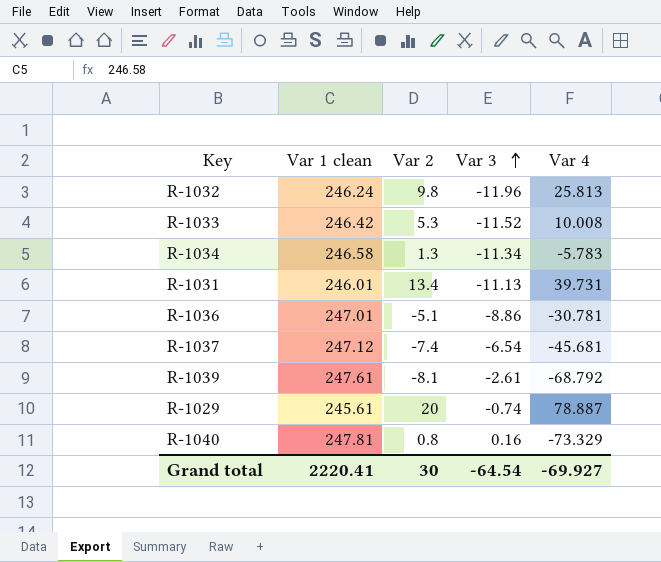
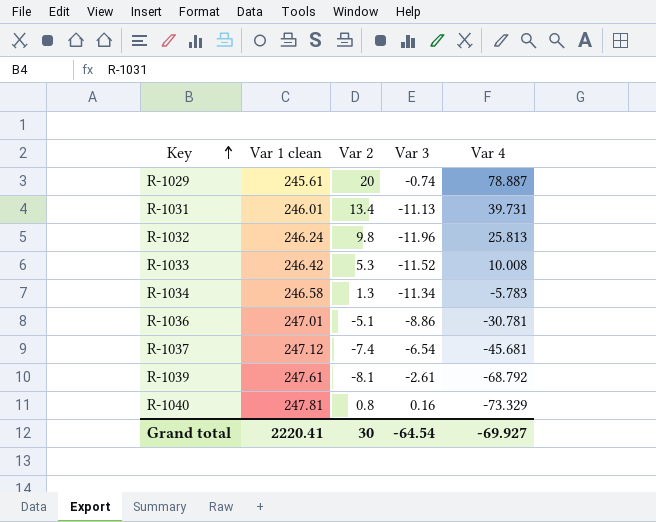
row order: Var 3 ascending -> Key ascending

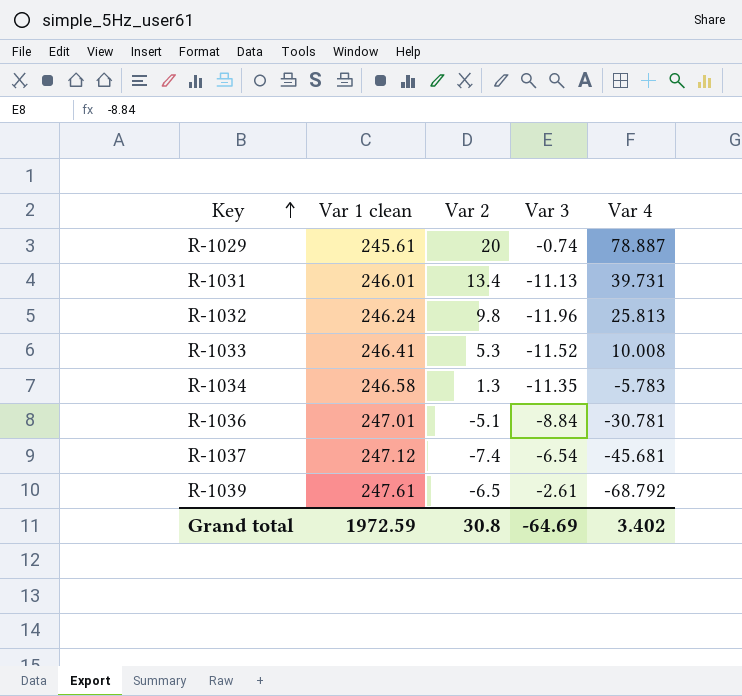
row R-1040: 247.81 | 0.8 | 0.16 | -73.329 -> none
R-1033 | Var 1 clean: 246.42 -> 246.41
R-1034 | Var 3: -11.34 -> -11.35
R-1036 | Var 3: -8.86 -> -8.84
R-1039 | Var 2: -8.1 -> -6.5
Grand total | Var 1 clean: 2220.41 -> 1972.59
Grand total | Var 2: 30 -> 30.8
Grand total | Var 3: -64.54 -> -64.69
Grand total | Var 4: -69.927 -> 3.402

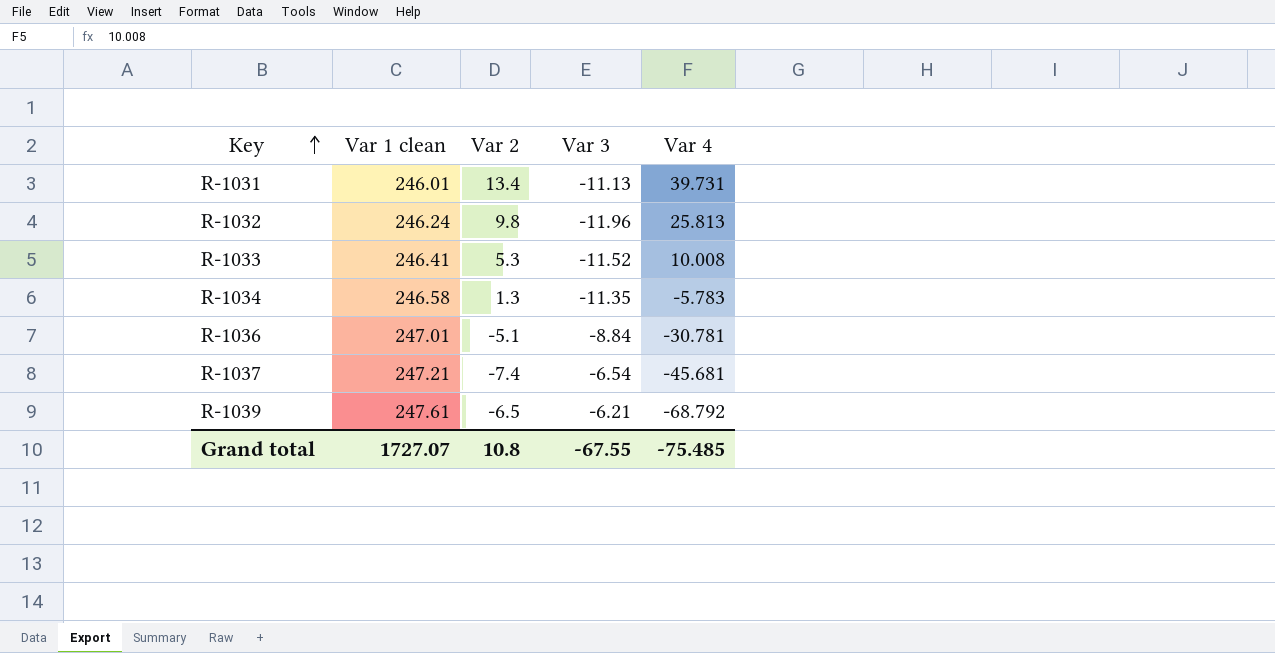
row R-1029: 245.61 | 20 | -0.74 | 78.887 -> none
R-1037 | Var 1 clean: 247.12 -> 247.21
R-1039 | Var 3: -2.61 -> -6.21
Grand total | Var 1 clean: 1972.59 -> 1727.07
Grand total | Var 2: 30.8 -> 10.8
Grand total | Var 3: -64.69 -> -67.55
Grand total | Var 4: 3.402 -> -75.485

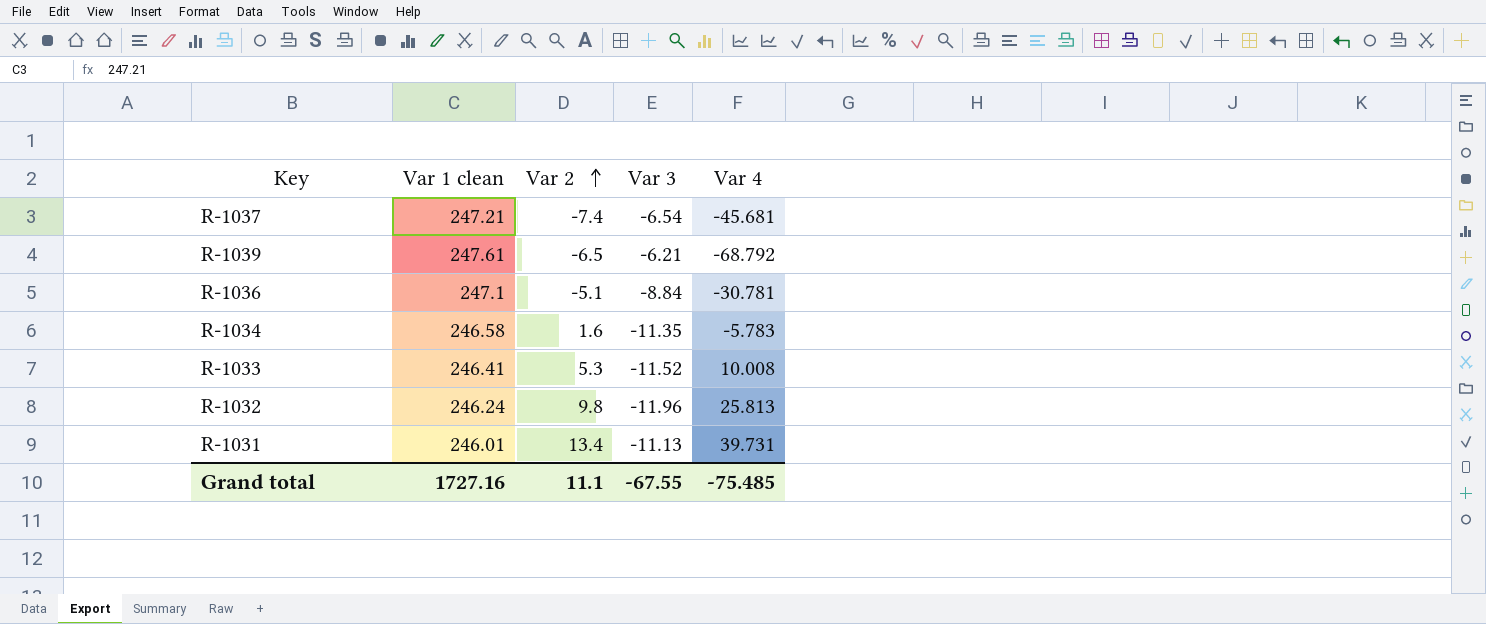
row order: Key ascending -> Var 2 ascending
R-1036 | Var 1 clean: 247.01 -> 247.1
R-1034 | Var 2: 1.3 -> 1.6
Grand total | Var 1 clean: 1727.07 -> 1727.16
Grand total | Var 2: 10.8 -> 11.1

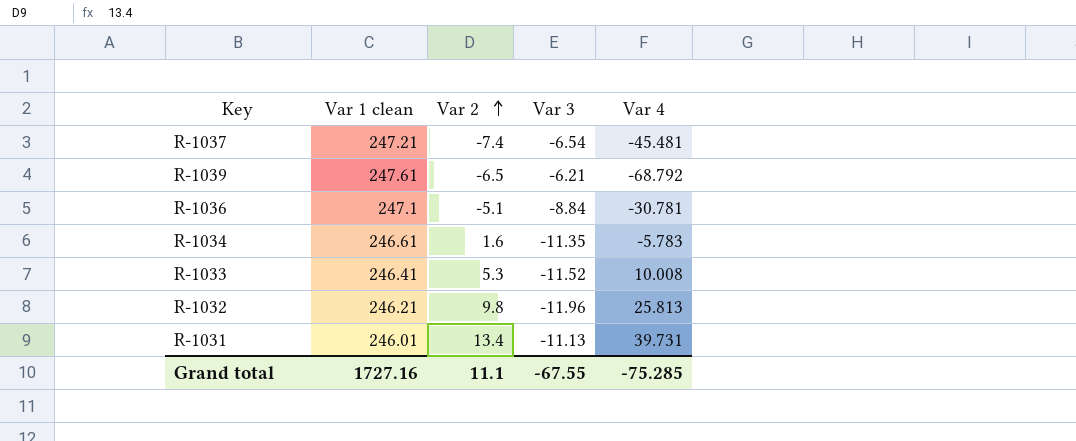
R-1037 | Var 4: -45.681 -> -45.481
R-1034 | Var 1 clean: 246.58 -> 246.61
R-1032 | Var 1 clean: 246.24 -> 246.21
Grand total | Var 4: -75.485 -> -75.285

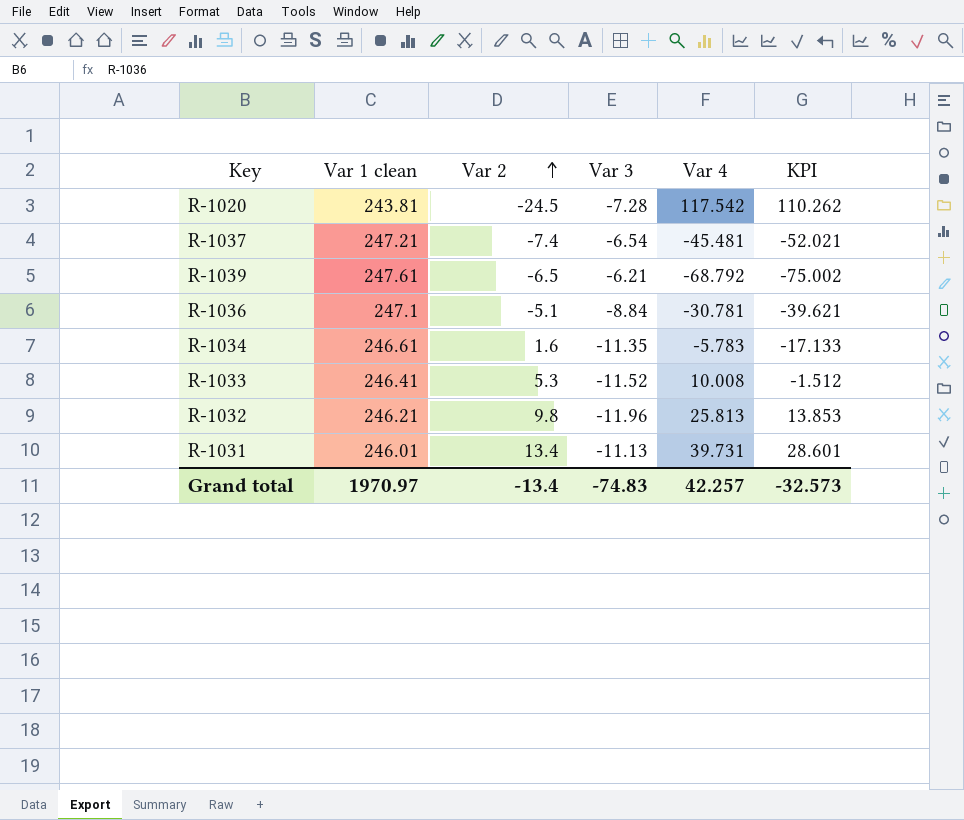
column KPI | formula: none -> [Var 3] + [Var 4]
row R-1020: none -> 243.81 | -24.5 | -7.28 | 117.542 | 110.262
Grand total | Var 1 clean: 1727.16 -> 1970.97
Grand total | Var 2: 11.1 -> -13.4
Grand total | Var 3: -67.55 -> -74.83
Grand total | Var 4: -75.285 -> 42.257

